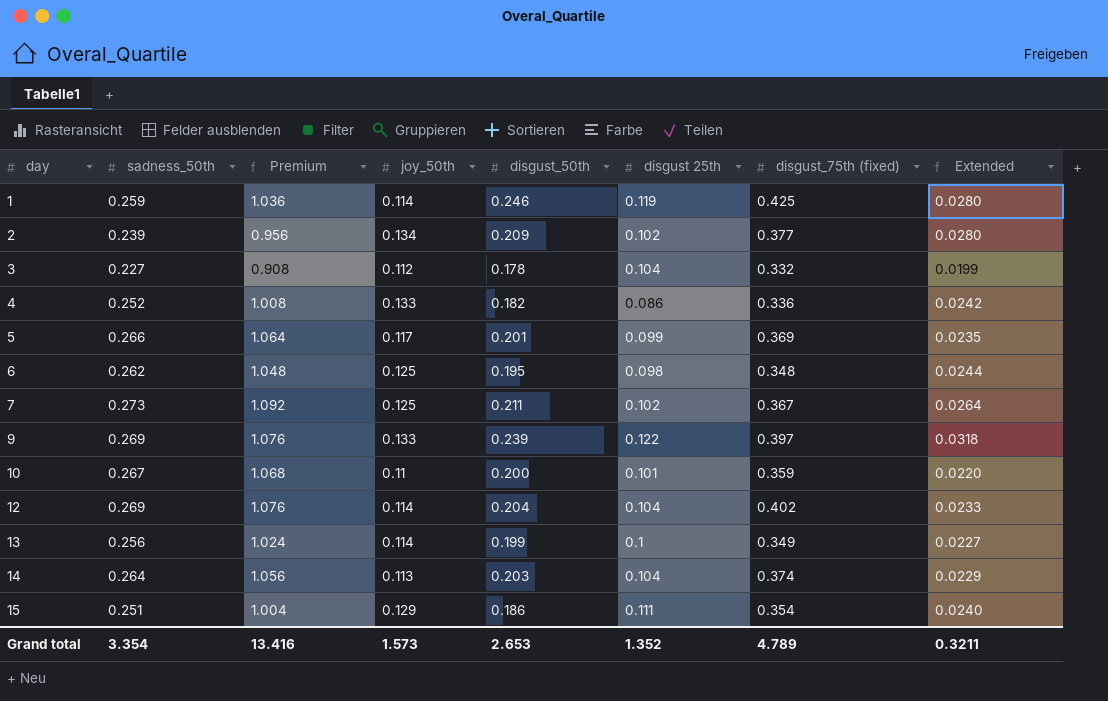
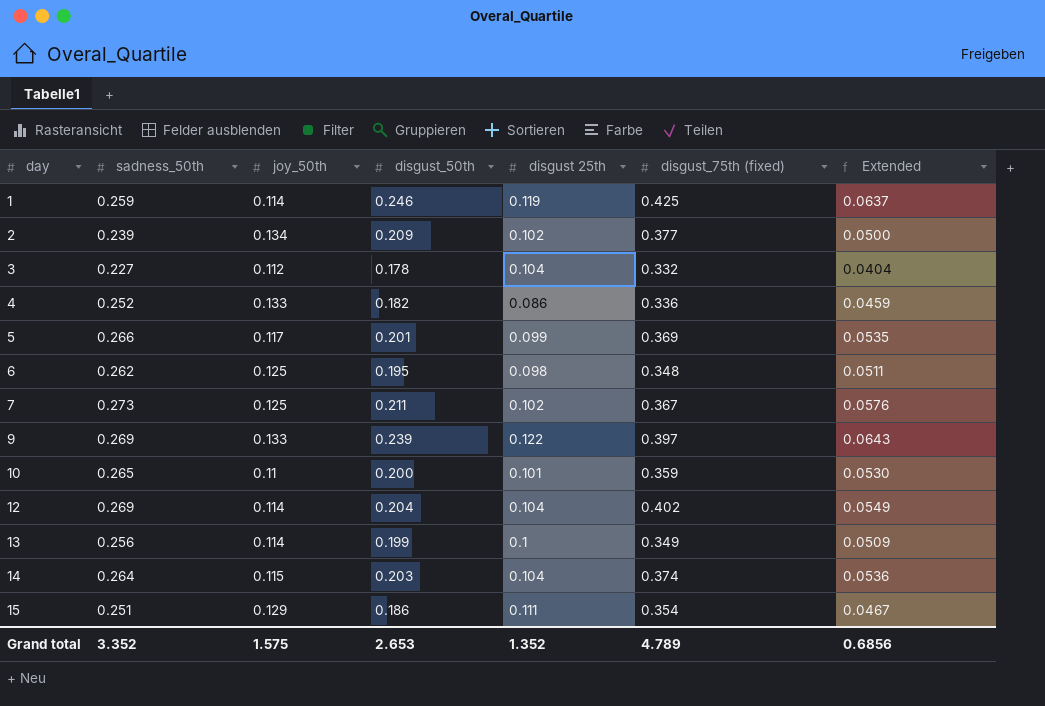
column Premium | formula: [sadness_50th] * 4 -> none
column Extended | formula: [joy_50th] * [disgust_50th] -> [sadness_50th] * [disgust_50th]
10 | sadness_50th: 0.267 -> 0.265
14 | joy_50th: 0.113 -> 0.115
Grand total | sadness_50th: 3.354 -> 3.352
Grand total | joy_50th: 1.573 -> 1.575
Grand total | Extended: 0.3211 -> 0.6856

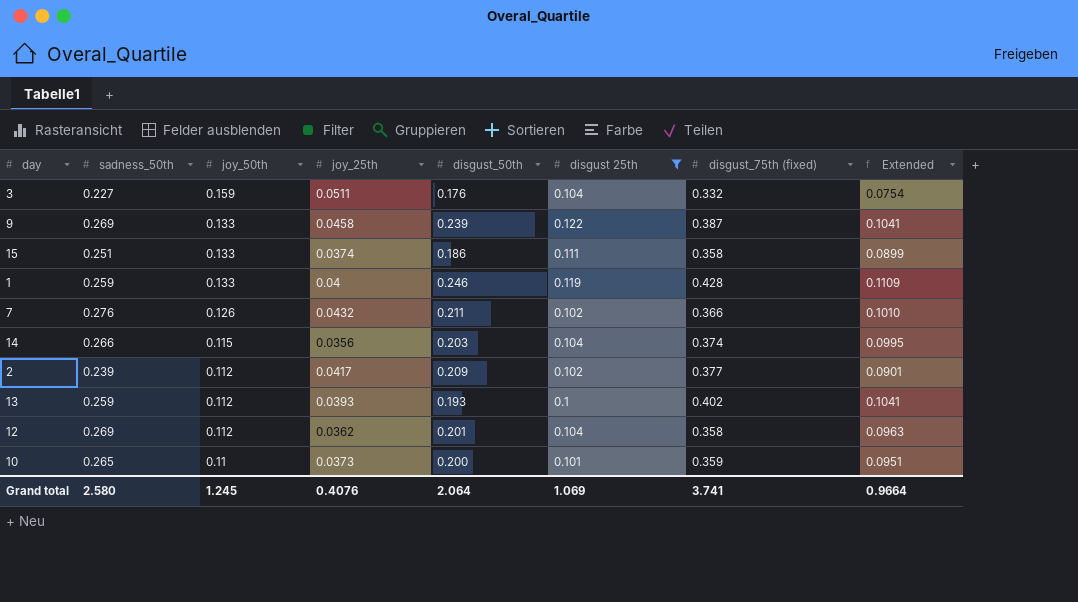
filter: none -> disgust 25th >= 0.1
row order: day ascending -> joy_50th descending
column joy_25th | position: none -> 4
column Extended | formula: [sadness_50th] * [disgust_50th] -> [sadness_50th] * [disgust_75th (fixed)]
3 | joy_50th: 0.112 -> 0.159
3 | disgust_50th: 0.178 -> 0.176
9 | disgust_75th (fixed): 0.397 -> 0.387
15 | joy_50th: 0.129 -> 0.133
15 | disgust_75th (fixed): 0.354 -> 0.358
1 | joy_50th: 0.114 -> 0.133
1 | disgust_75th (fixed): 0.425 -> 0.428
7 | sadness_50th: 0.273 -> 0.276
7 | joy_50th: 0.125 -> 0.126
7 | disgust_75th (fixed): 0.367 -> 0.366
14 | sadness_50th: 0.264 -> 0.266
2 | joy_50th: 0.134 -> 0.112
13 | sadness_50th: 0.256 -> 0.259
13 | joy_50th: 0.114 -> 0.112
13 | disgust_50th: 0.199 -> 0.193
13 | disgust_75th (fixed): 0.349 -> 0.402
12 | joy_50th: 0.114 -> 0.112
12 | disgust_50th: 0.204 -> 0.201
12 | disgust_75th (fixed): 0.402 -> 0.358
Grand total | sadness_50th: 3.352 -> 2.580
Grand total | joy_50th: 1.575 -> 1.245
Grand total | disgust_50th: 2.653 -> 2.064
Grand total | disgust 25th: 1.352 -> 1.069
Grand total | disgust_75th (fixed): 4.789 -> 3.741
Grand total | Extended: 0.6856 -> 0.9664

